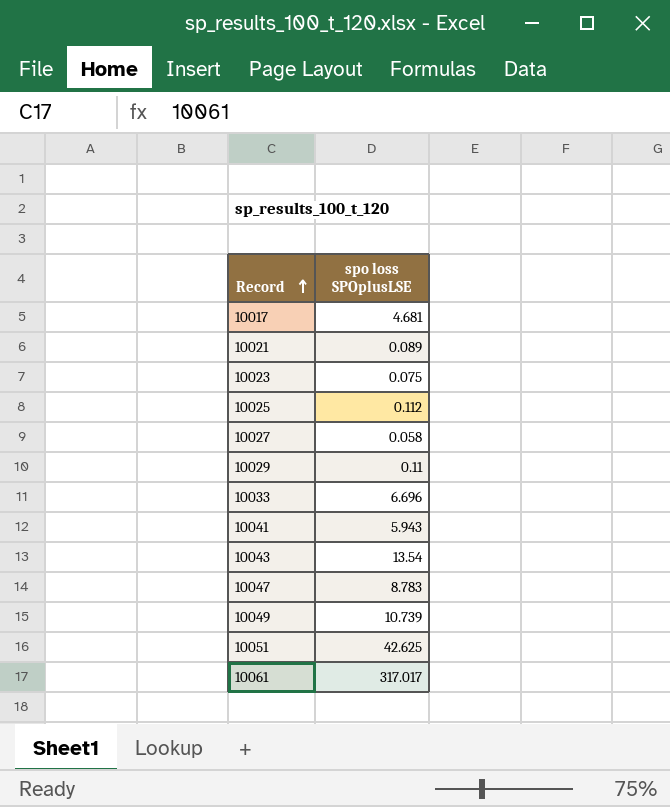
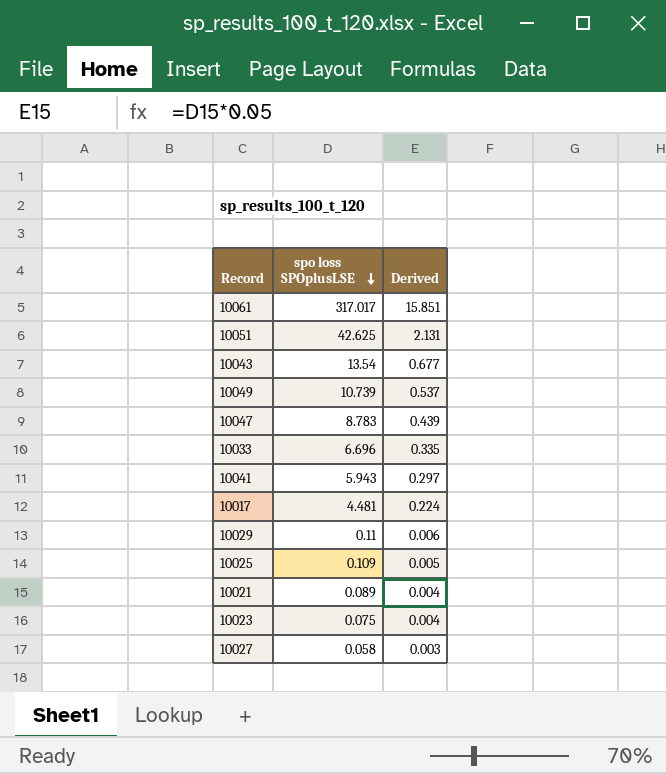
row order: Record ascending -> spo loss SPOplusLSE descending
column Derived | formula: none -> [spo loss SPOplusLSE] * 0.05
10017 | spo loss SPOplusLSE: 4.681 -> 4.481
10025 | spo loss SPOplusLSE: 0.112 -> 0.109

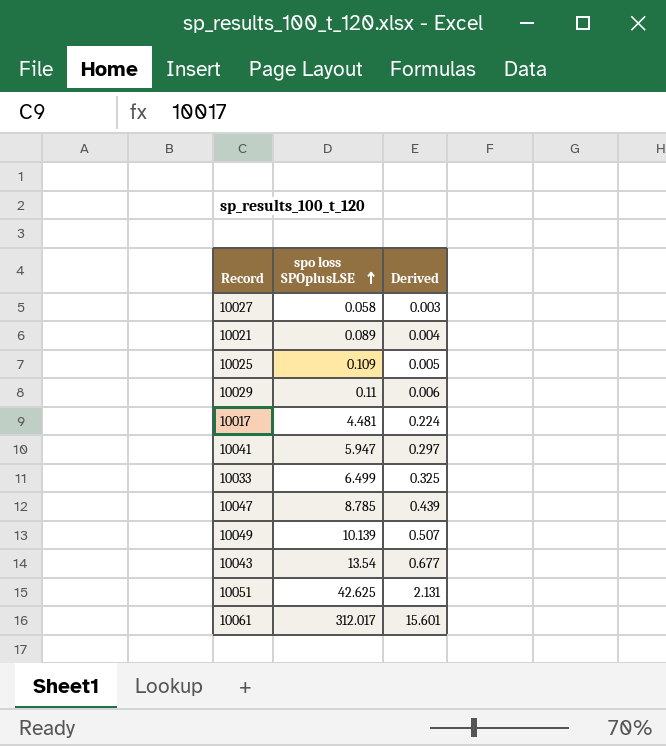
row order: spo loss SPOplusLSE descending -> spo loss SPOplusLSE ascending
row 10023: 0.075 | 0.004 -> none
10041 | spo loss SPOplusLSE: 5.943 -> 5.947
10033 | spo loss SPOplusLSE: 6.696 -> 6.499
10033 | Derived: 0.335 -> 0.325
10047 | spo loss SPOplusLSE: 8.783 -> 8.785
10049 | spo loss SPOplusLSE: 10.739 -> 10.139
10049 | Derived: 0.537 -> 0.507
10061 | spo loss SPOplusLSE: 317.017 -> 312.017
10061 | Derived: 15.851 -> 15.601

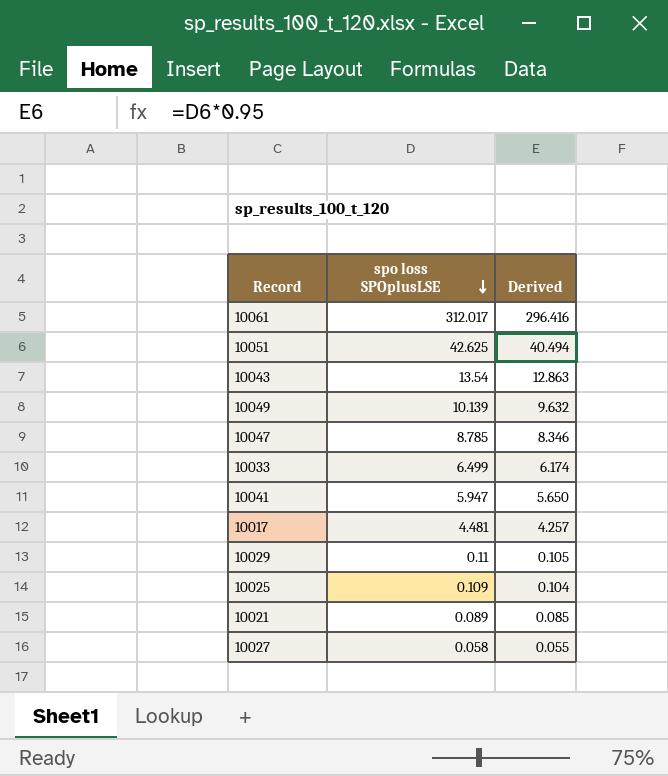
row order: spo loss SPOplusLSE ascending -> spo loss SPOplusLSE descending
column Derived | formula: [spo loss SPOplusLSE] * 0.05 -> [spo loss SPOplusLSE] * 0.95

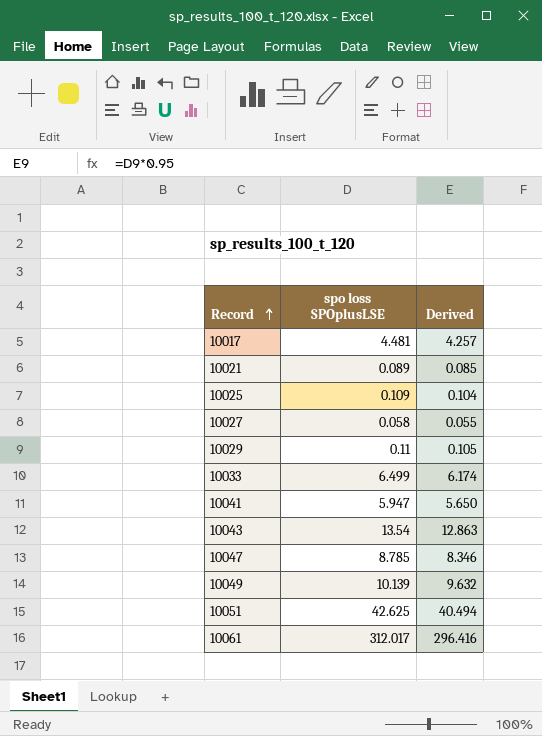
row order: spo loss SPOplusLSE descending -> Record ascending

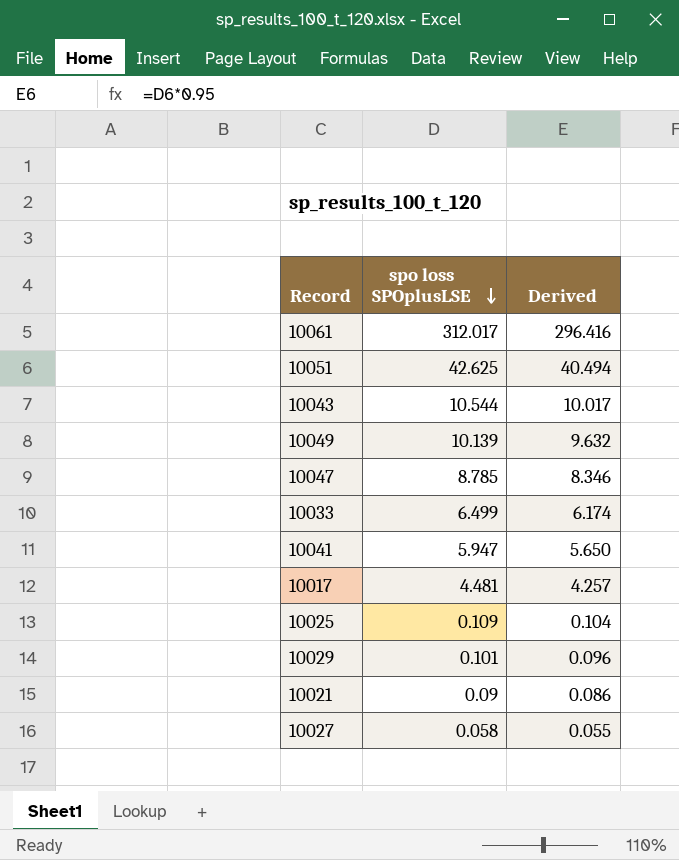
row order: Record ascending -> spo loss SPOplusLSE descending
10043 | spo loss SPOplusLSE: 13.54 -> 10.544
10043 | Derived: 12.863 -> 10.017
10029 | spo loss SPOplusLSE: 0.11 -> 0.101
10029 | Derived: 0.105 -> 0.096
10021 | spo loss SPOplusLSE: 0.089 -> 0.09
10021 | Derived: 0.085 -> 0.086

